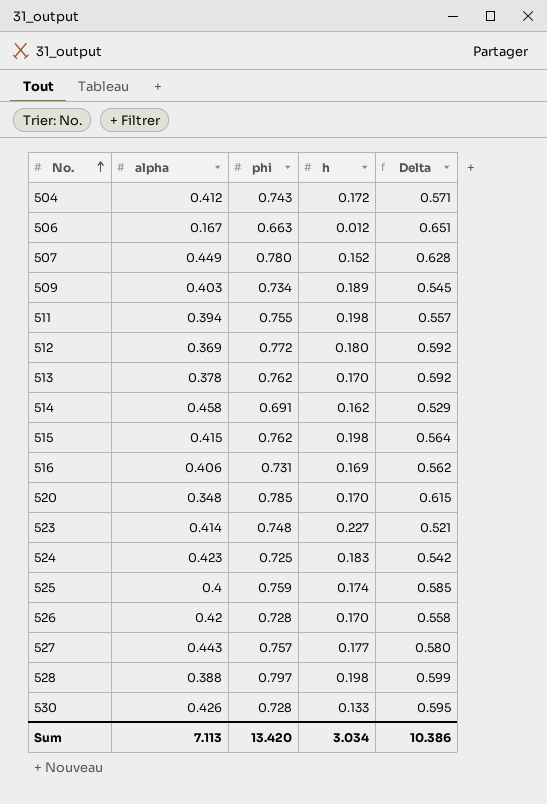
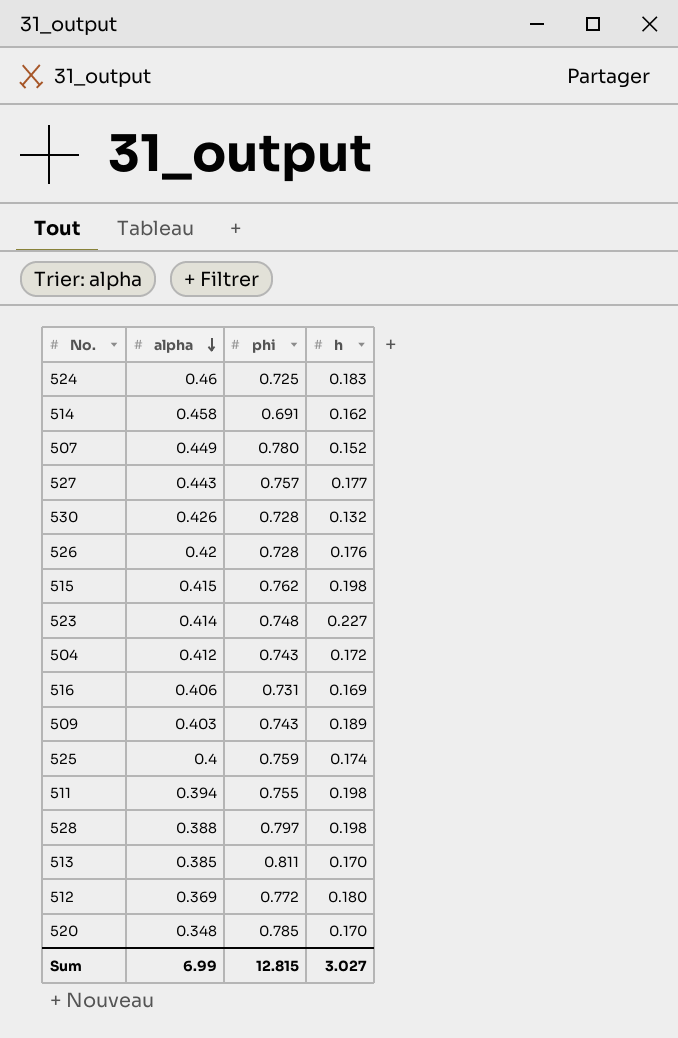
row order: No. ascending -> alpha descending
column Delta | formula: [phi] - [h] -> none
row 506: 0.167 | 0.663 | 0.012 | 0.651 -> none
524 | alpha: 0.423 -> 0.46
530 | h: 0.133 -> 0.132
526 | h: 0.170 -> 0.176
509 | phi: 0.734 -> 0.743
513 | alpha: 0.378 -> 0.385
513 | phi: 0.762 -> 0.811
Sum | alpha: 7.113 -> 6.99
Sum | phi: 13.420 -> 12.815
Sum | h: 3.034 -> 3.027

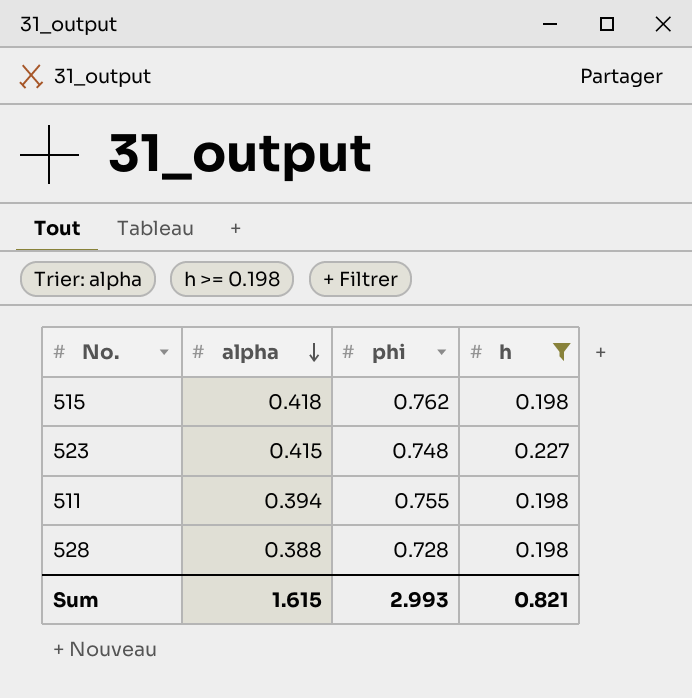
filter: none -> h >= 0.198
515 | alpha: 0.415 -> 0.418
523 | alpha: 0.414 -> 0.415
528 | phi: 0.797 -> 0.728
Sum | alpha: 6.99 -> 1.615
Sum | phi: 12.815 -> 2.993
Sum | h: 3.027 -> 0.821

